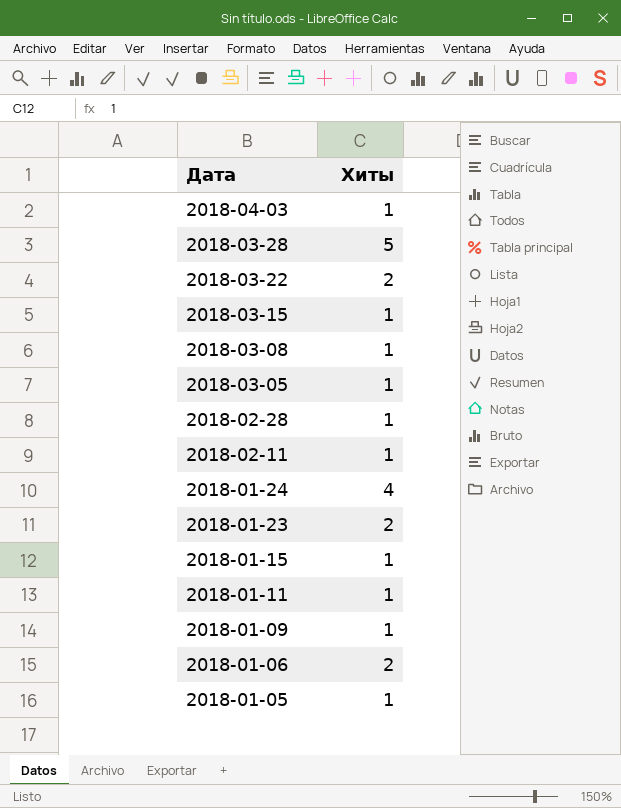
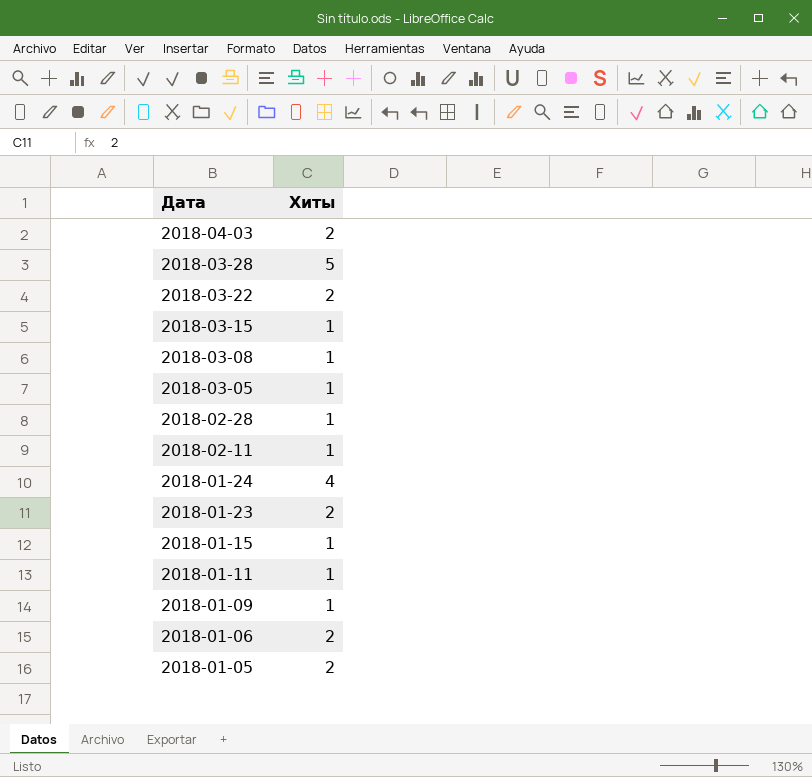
2018-04-03 | Хиты: 1 -> 2
2018-01-05 | Хиты: 1 -> 2

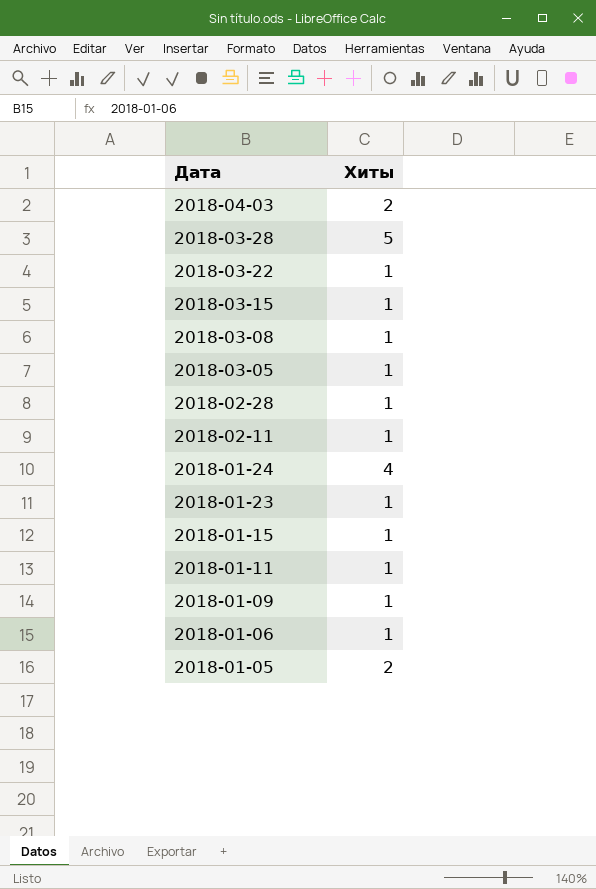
2018-03-22 | Хиты: 2 -> 1
2018-01-23 | Хиты: 2 -> 1
2018-01-06 | Хиты: 2 -> 1

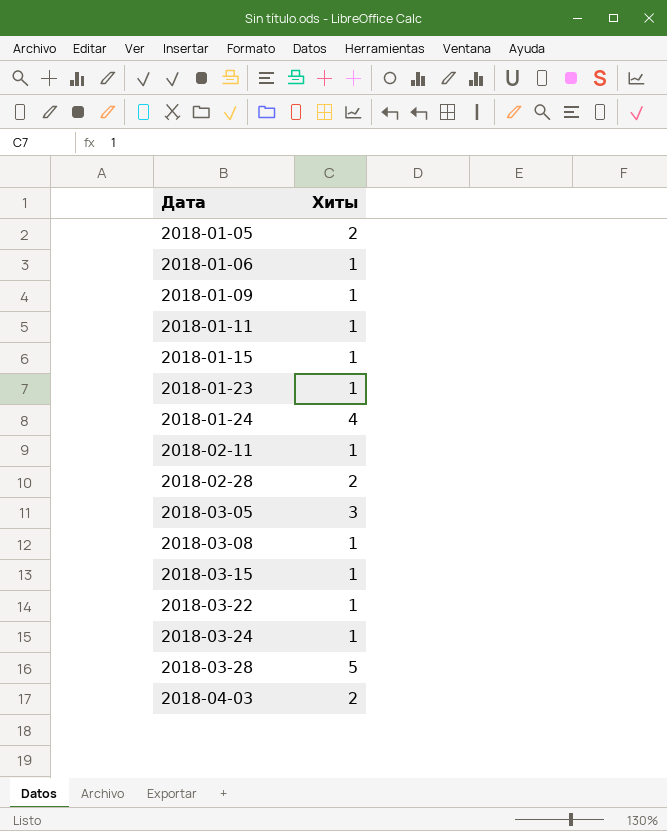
row order: Дата descending -> Дата ascending
2018-02-28 | Хиты: 1 -> 2
2018-03-05 | Хиты: 1 -> 3
row 2018-03-24: none -> 1

